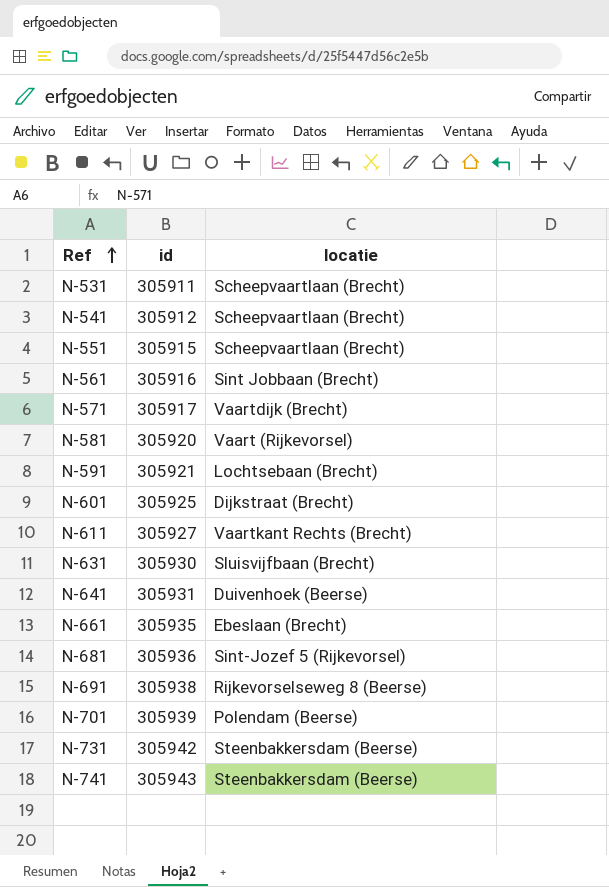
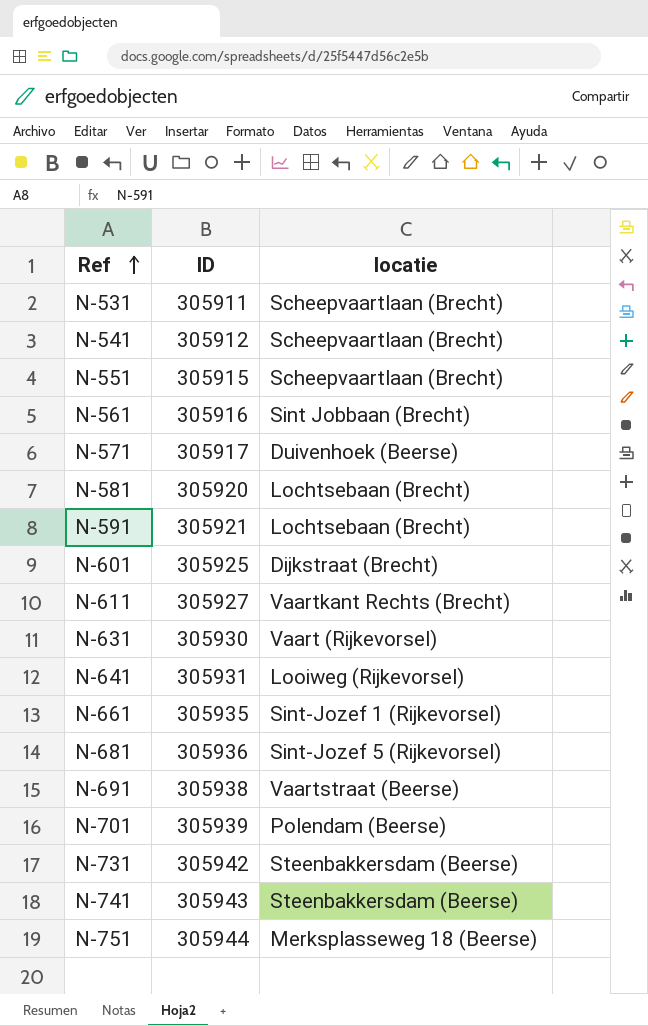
column name: id -> ID
N-571 | locatie: Vaartdijk (Brecht) -> Duivenhoek (Beerse)
N-581 | locatie: Vaart (Rijkevorsel) -> Lochtsebaan (Brecht)
N-631 | locatie: Sluisvijfbaan (Brecht) -> Vaart (Rijkevorsel)
N-641 | locatie: Duivenhoek (Beerse) -> Looiweg (Rijkevorsel)
N-661 | locatie: Ebeslaan (Brecht) -> Sint-Jozef 1 (Rijkevorsel)
N-691 | locatie: Rijkevorselseweg 8 (Beerse) -> Vaartstraat (Beerse)
row N-751: none -> 305944 | Merksplasseweg 18 (Beerse)

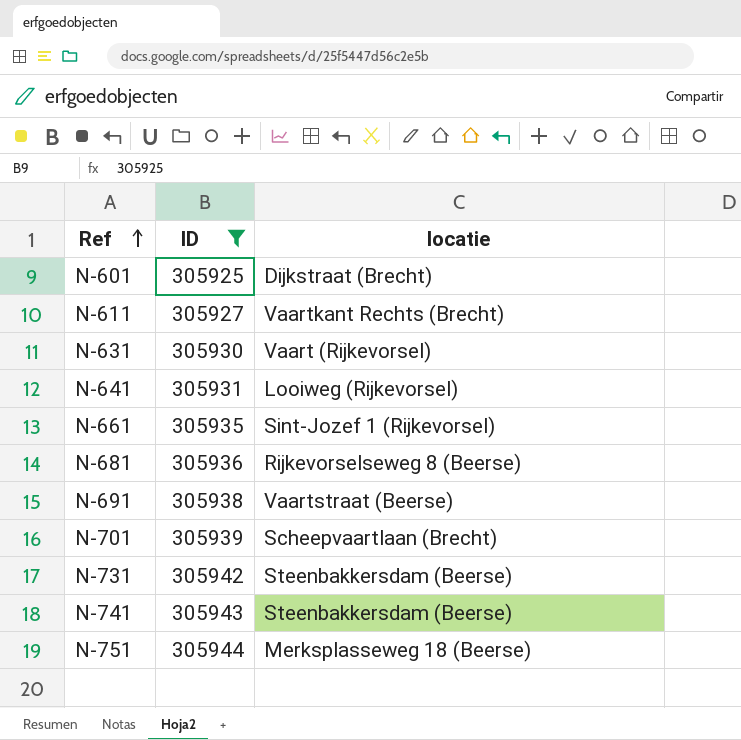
filter: none -> ID >= 305925
N-681 | locatie: Sint-Jozef 5 (Rijkevorsel) -> Rijkevorselseweg 8 (Beerse)
N-701 | locatie: Polendam (Beerse) -> Scheepvaartlaan (Brecht)

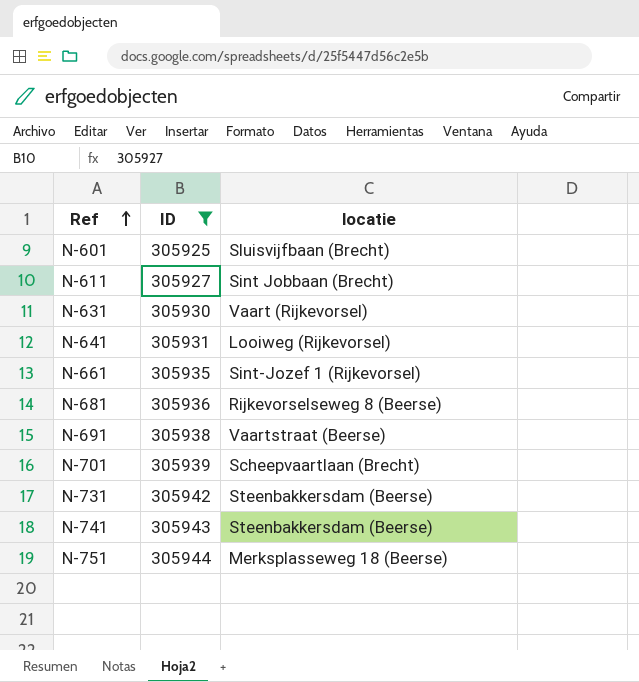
N-601 | locatie: Dijkstraat (Brecht) -> Sluisvijfbaan (Brecht)
N-611 | locatie: Vaartkant Rechts (Brecht) -> Sint Jobbaan (Brecht)

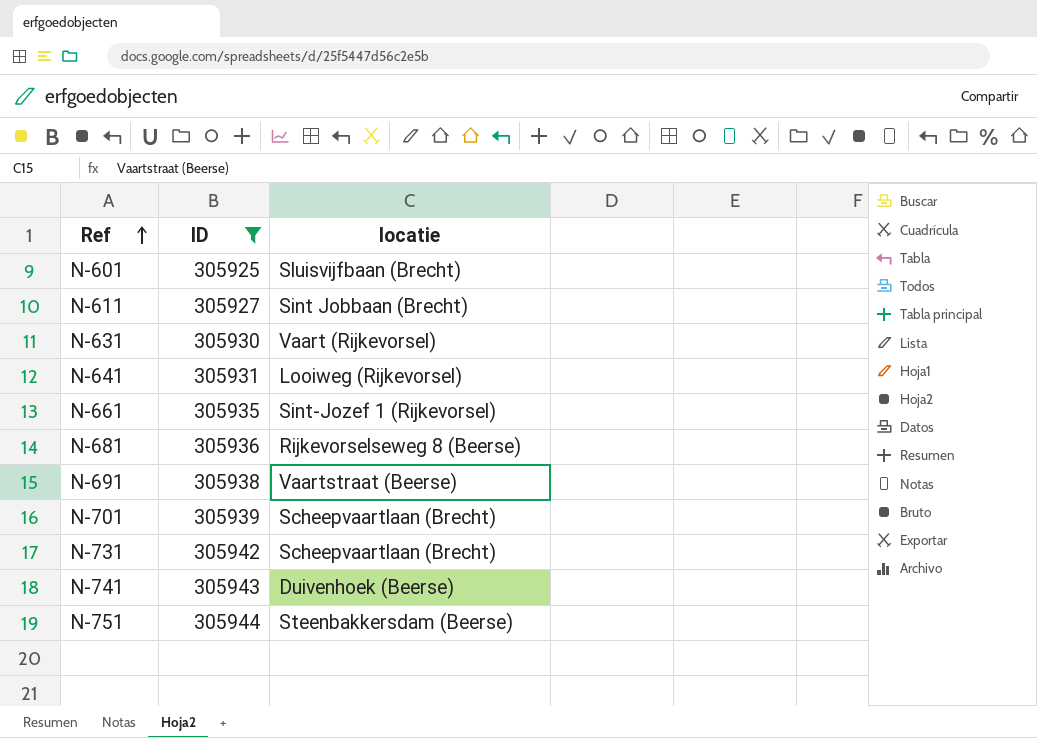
N-731 | locatie: Steenbakkersdam (Beerse) -> Scheepvaartlaan (Brecht)
N-741 | locatie: Steenbakkersdam (Beerse) -> Duivenhoek (Beerse)
N-751 | locatie: Merksplasseweg 18 (Beerse) -> Steenbakkersdam (Beerse)

